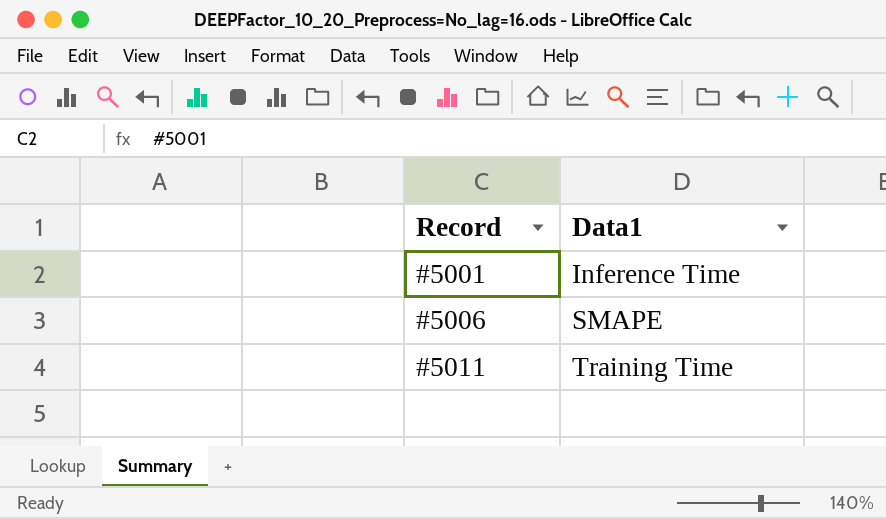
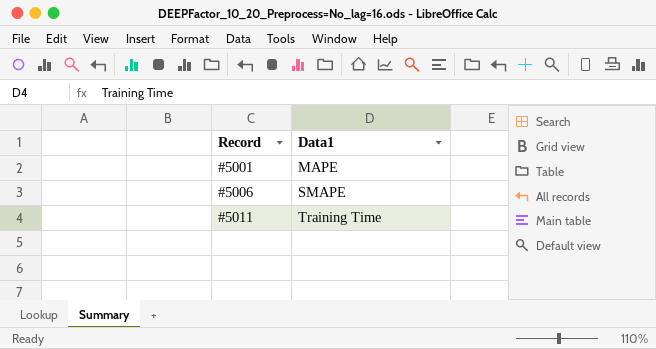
#5001 | Data1: Inference Time -> MAPE

